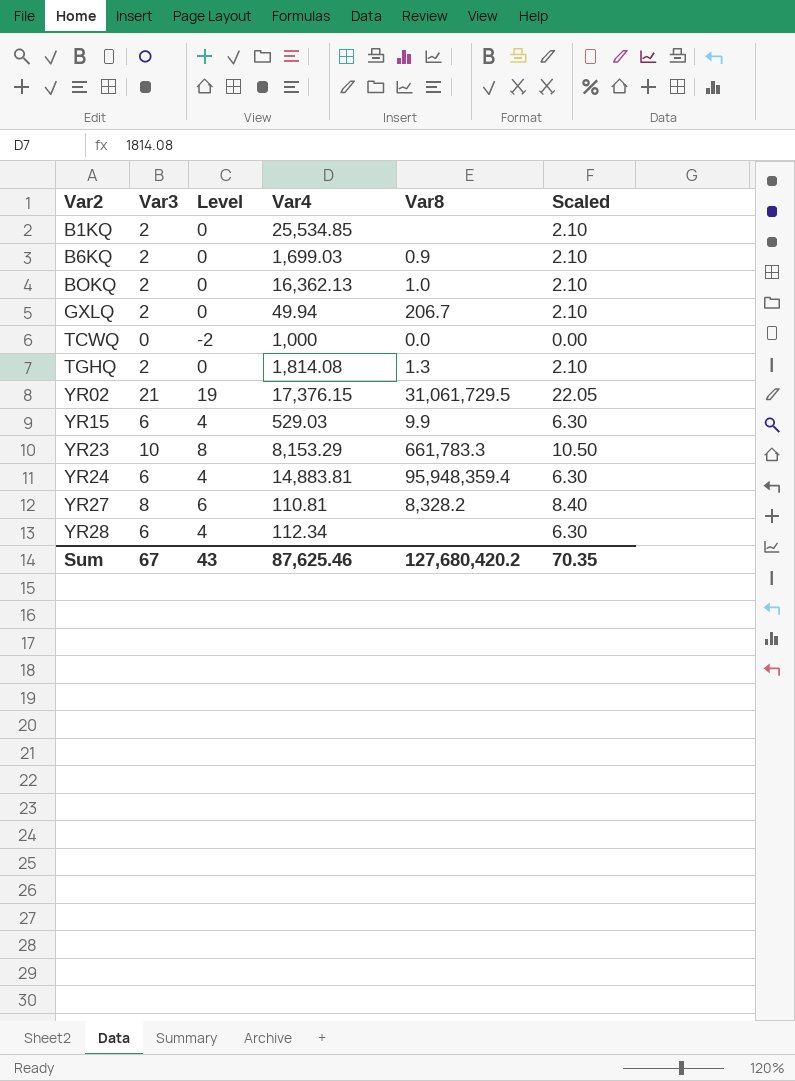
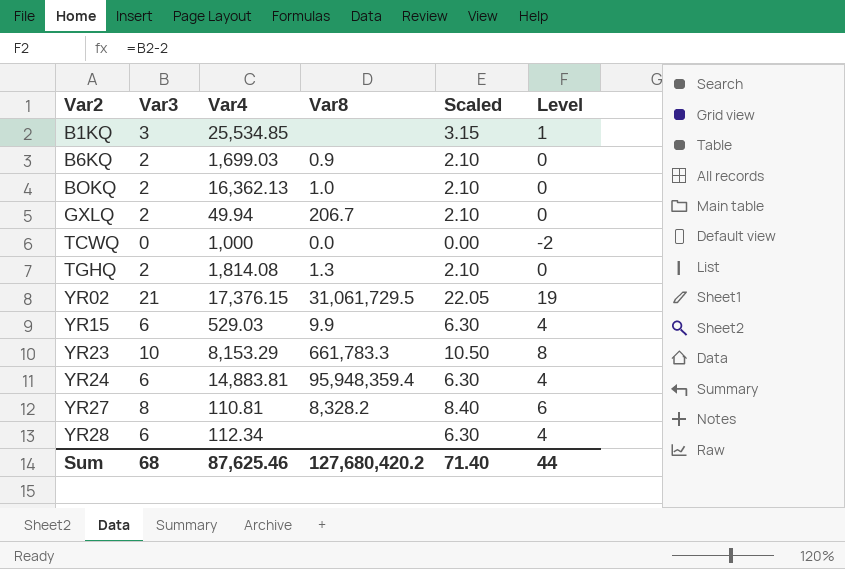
column Level | position: 3 -> 6
B1KQ | Var3: 2 -> 3
B1KQ | Scaled: 2.10 -> 3.15
B1KQ | Level: 0 -> 1
Sum | Var3: 67 -> 68
Sum | Scaled: 70.35 -> 71.40
Sum | Level: 43 -> 44

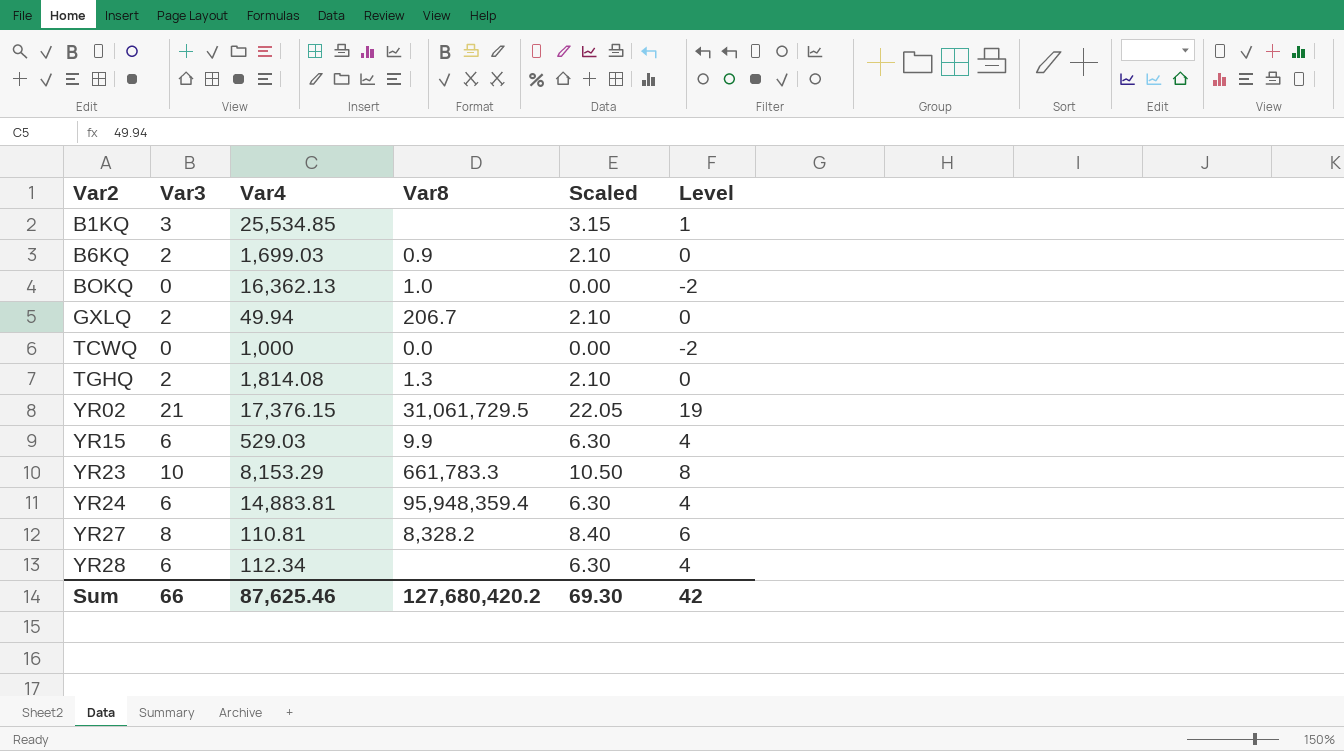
BOKQ | Var3: 2 -> 0
BOKQ | Scaled: 2.10 -> 0.00
BOKQ | Level: 0 -> -2
Sum | Var3: 68 -> 66
Sum | Scaled: 71.40 -> 69.30
Sum | Level: 44 -> 42

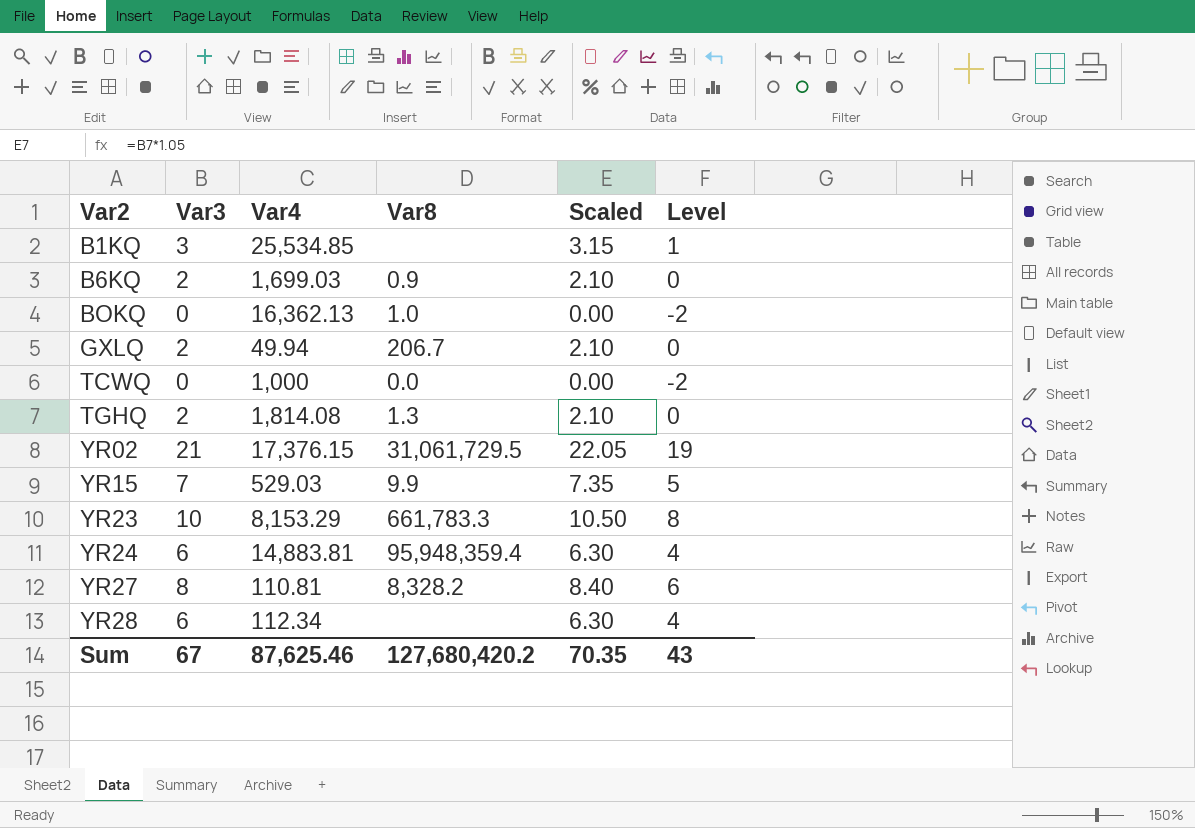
YR15 | Var3: 6 -> 7
YR15 | Scaled: 6.30 -> 7.35
YR15 | Level: 4 -> 5
Sum | Var3: 66 -> 67
Sum | Scaled: 69.30 -> 70.35
Sum | Level: 42 -> 43

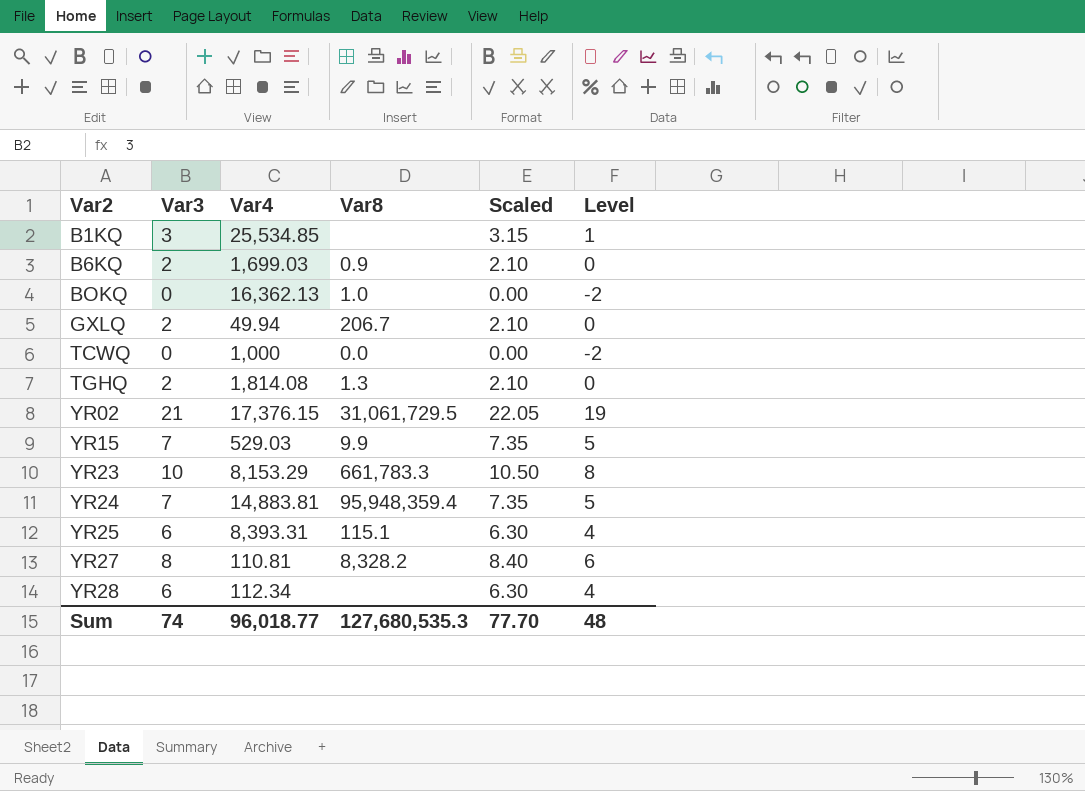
YR24 | Var3: 6 -> 7
YR24 | Scaled: 6.30 -> 7.35
YR24 | Level: 4 -> 5
row YR25: none -> 6 | 8,393.31 | 115.1 | 6.30 | 4
Sum | Var3: 67 -> 74
Sum | Var4: 87,625.46 -> 96,018.77
Sum | Var8: 127,680,420.2 -> 127,680,535.3
Sum | Scaled: 70.35 -> 77.70
Sum | Level: 43 -> 48

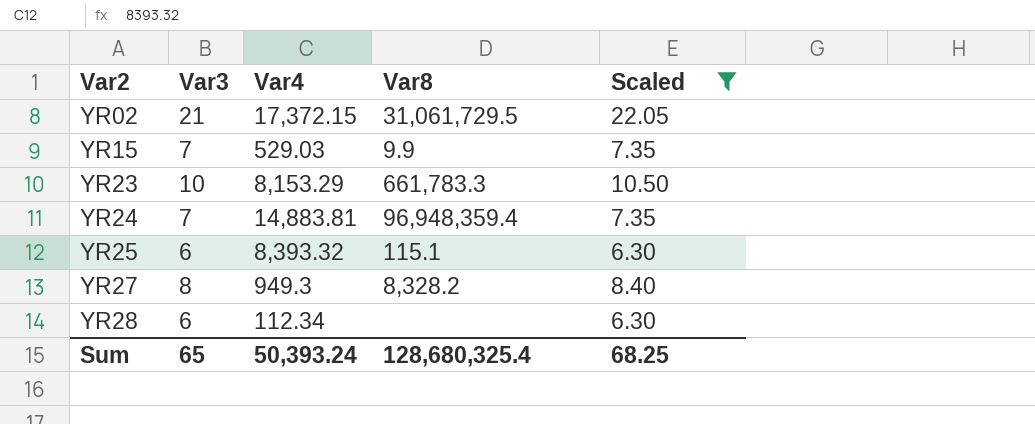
filter: none -> Scaled >= 6.30
column Level | formula: [Var3] - 2 -> none
YR02 | Var4: 17,376.15 -> 17,372.15
YR24 | Var8: 95,948,359.4 -> 96,948,359.4
YR25 | Var4: 8,393.31 -> 8,393.32
YR27 | Var4: 110.81 -> 949.3
Sum | Var3: 74 -> 65
Sum | Var4: 96,018.77 -> 50,393.24
Sum | Var8: 127,680,535.3 -> 128,680,325.4
Sum | Scaled: 77.70 -> 68.25

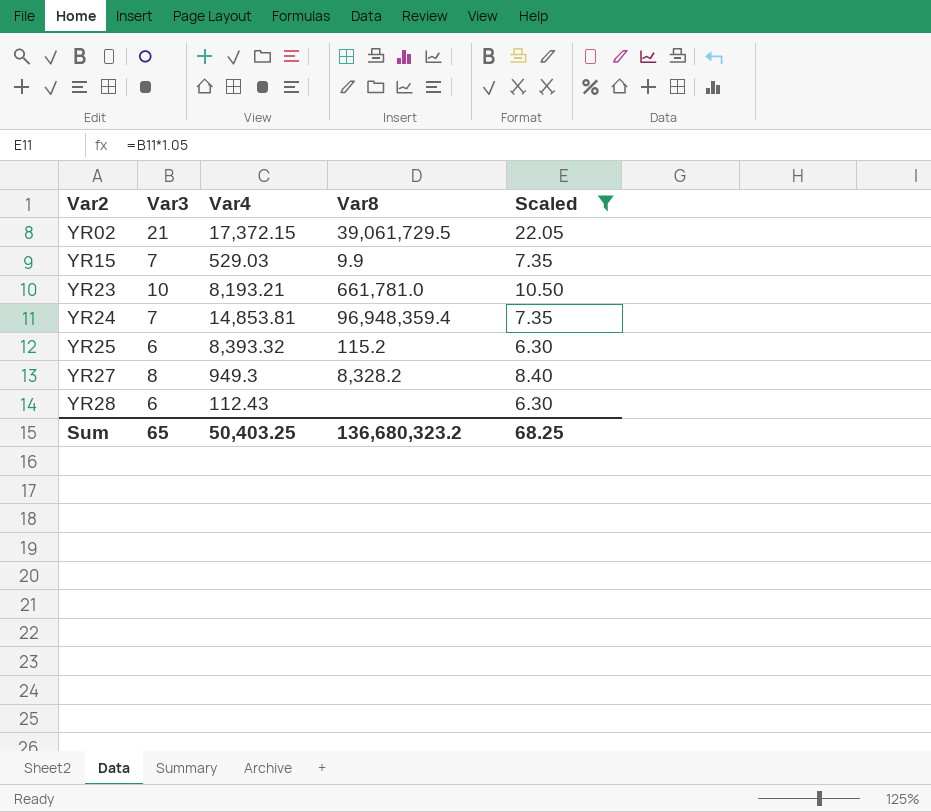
YR02 | Var8: 31,061,729.5 -> 39,061,729.5
YR23 | Var4: 8,153.29 -> 8,193.21
YR23 | Var8: 661,783.3 -> 661,781.0
YR24 | Var4: 14,883.81 -> 14,853.81
YR25 | Var8: 115.1 -> 115.2
YR28 | Var4: 112.34 -> 112.43
Sum | Var4: 50,393.24 -> 50,403.25
Sum | Var8: 128,680,325.4 -> 136,680,323.2

